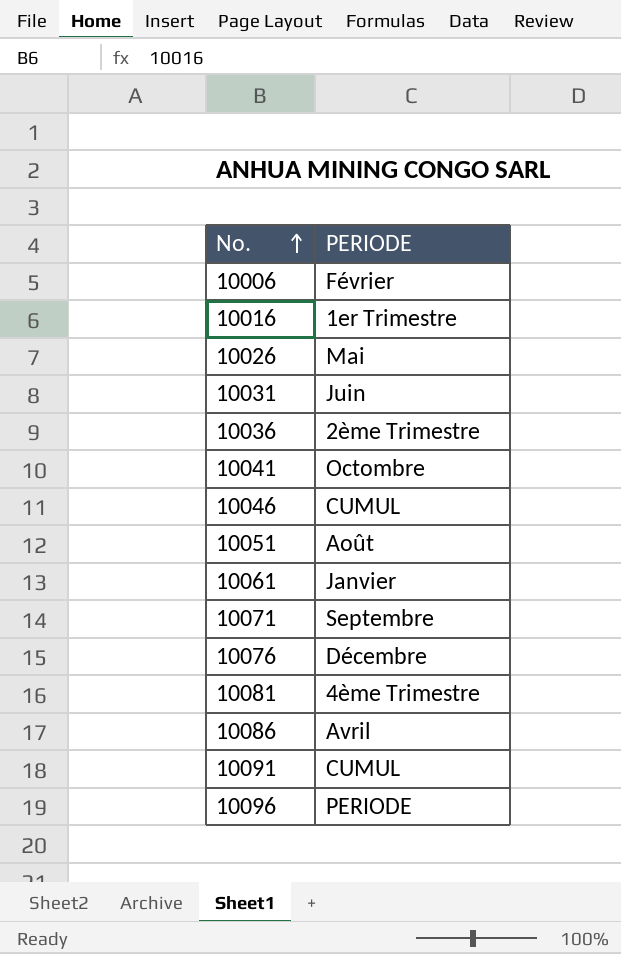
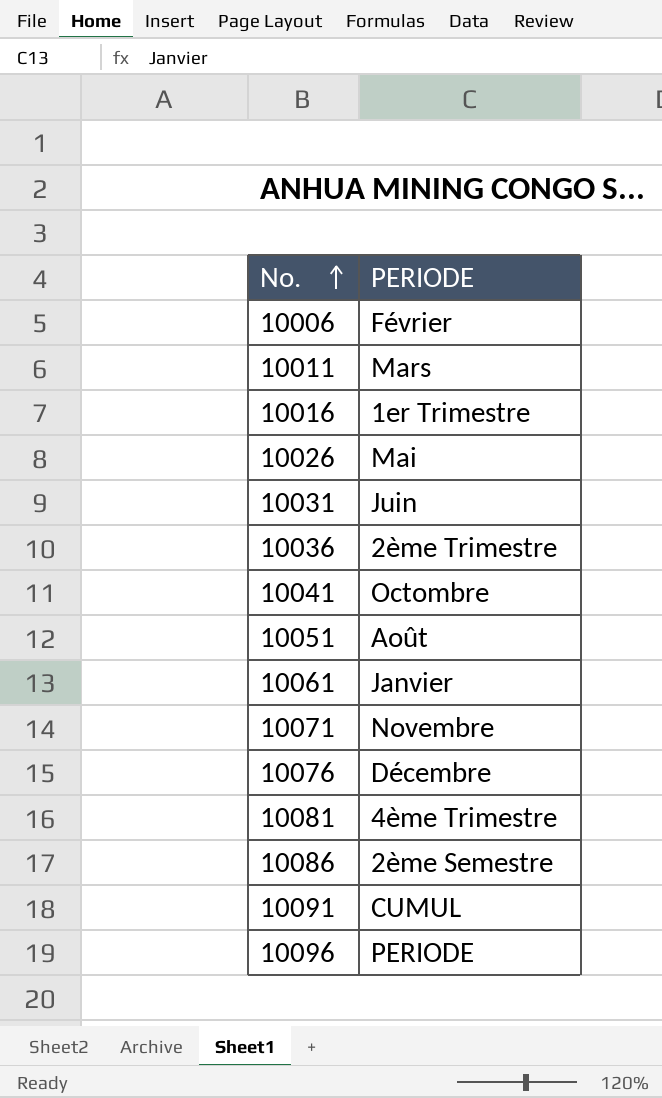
row 10046: CUMUL -> none
row 10011: none -> Mars
10071 | PERIODE: Septembre -> Novembre
10086 | PERIODE: Avril -> 2ème Semestre

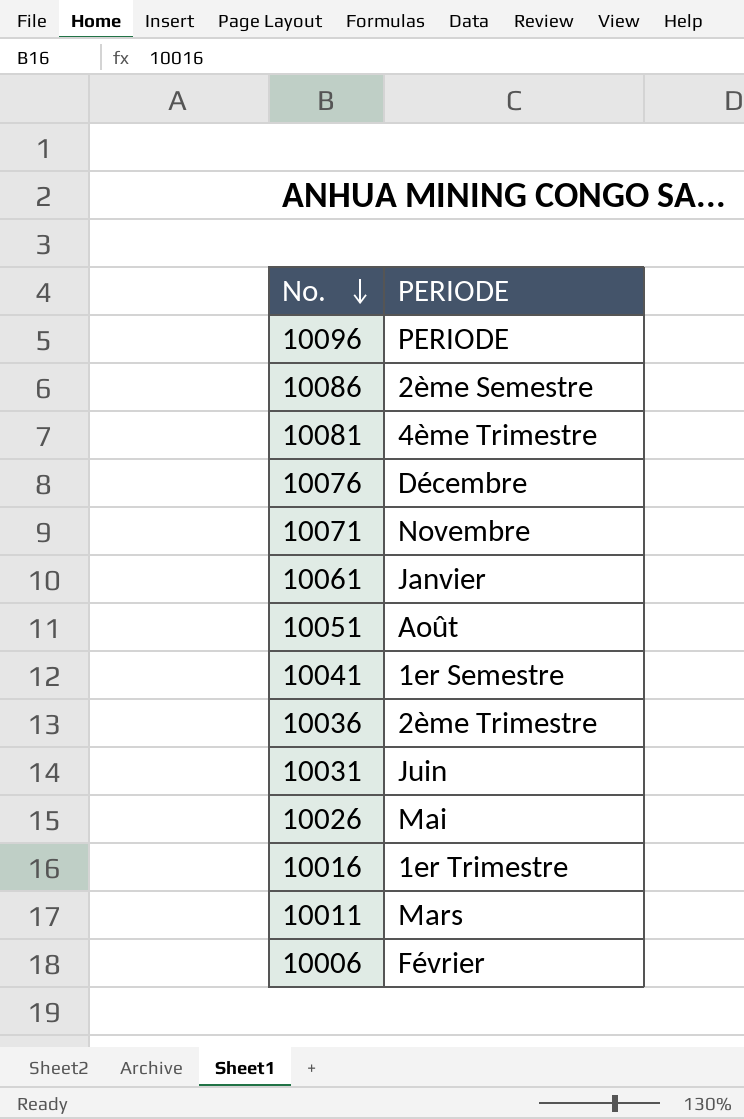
row order: No. ascending -> No. descending
row 10091: CUMUL -> none
10041 | PERIODE: Octombre -> 1er Semestre

